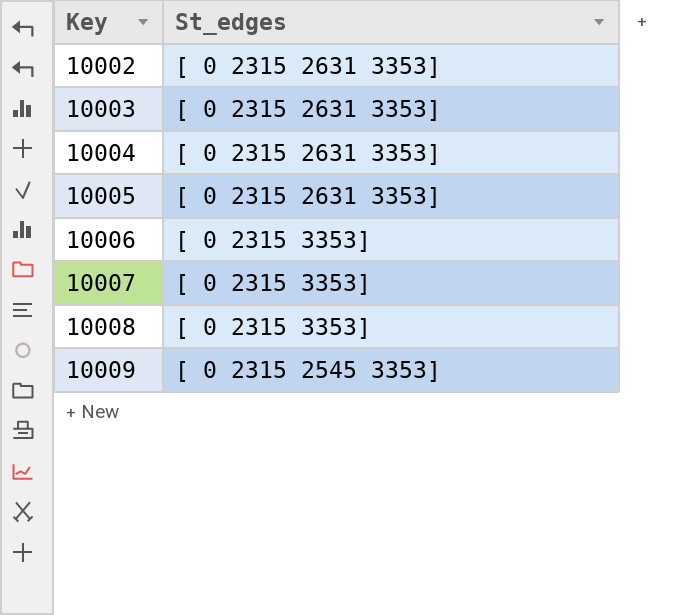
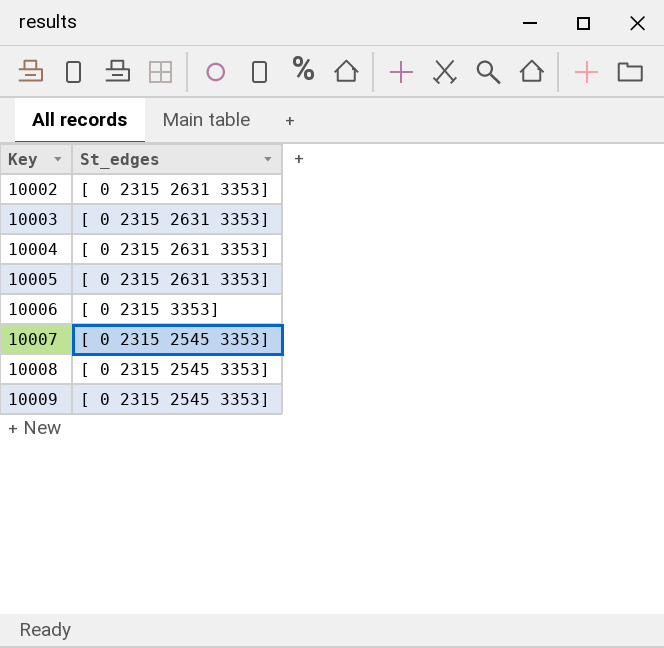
10007 | St_edges: [ 0 2315 3353] -> [ 0 2315 2545 3353]
10008 | St_edges: [ 0 2315 3353] -> [ 0 2315 2545 3353]

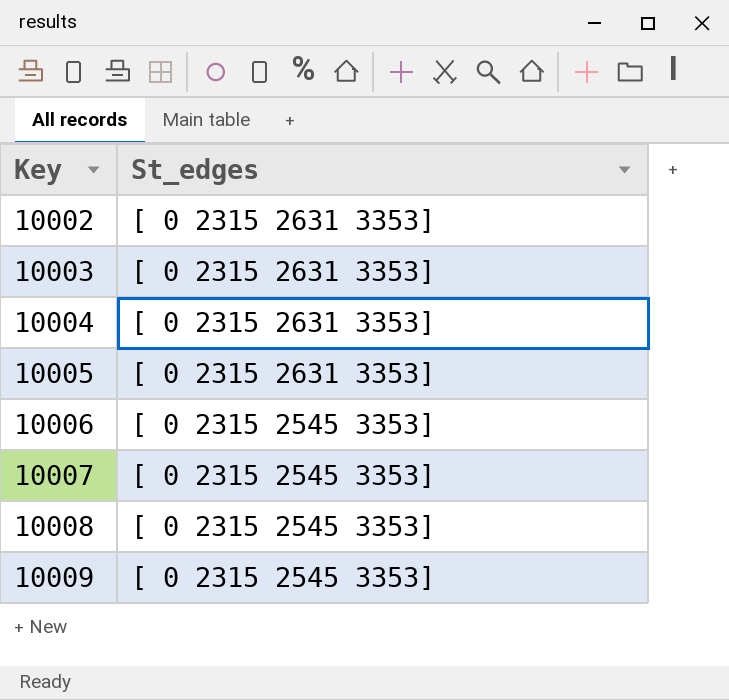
10006 | St_edges: [ 0 2315 3353] -> [ 0 2315 2545 3353]

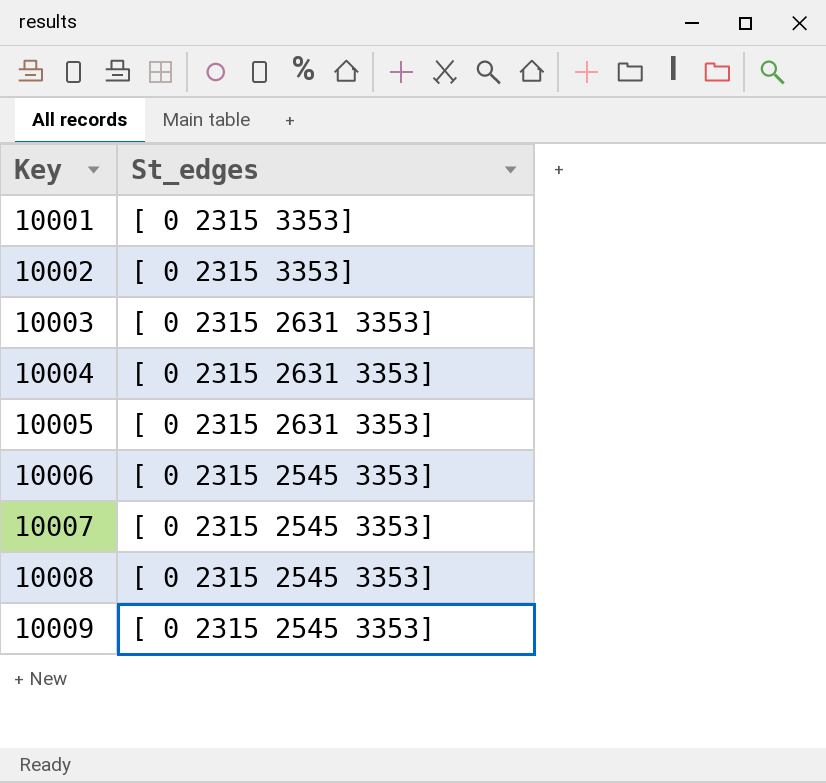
row 10001: none -> [ 0 2315 3353]
10002 | St_edges: [ 0 2315 2631 3353] -> [ 0 2315 3353]

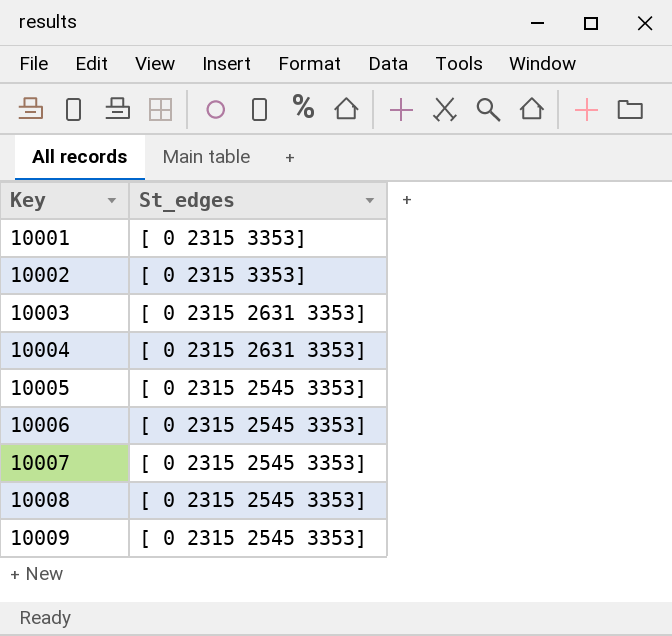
10005 | St_edges: [ 0 2315 2631 3353] -> [ 0 2315 2545 3353]

